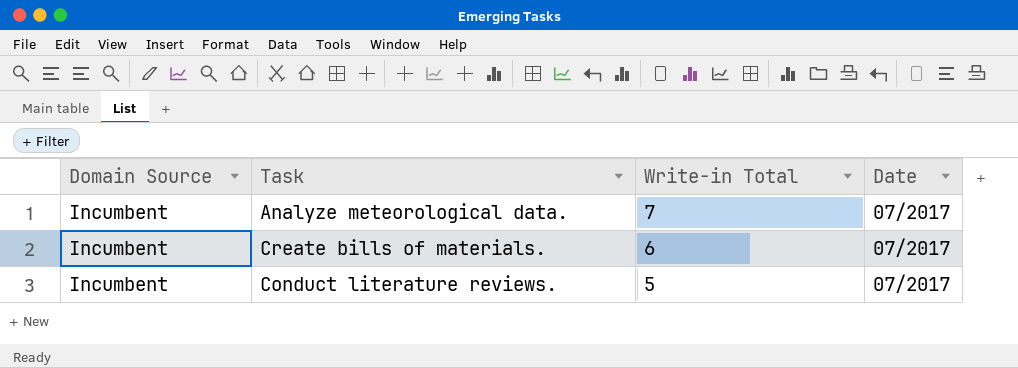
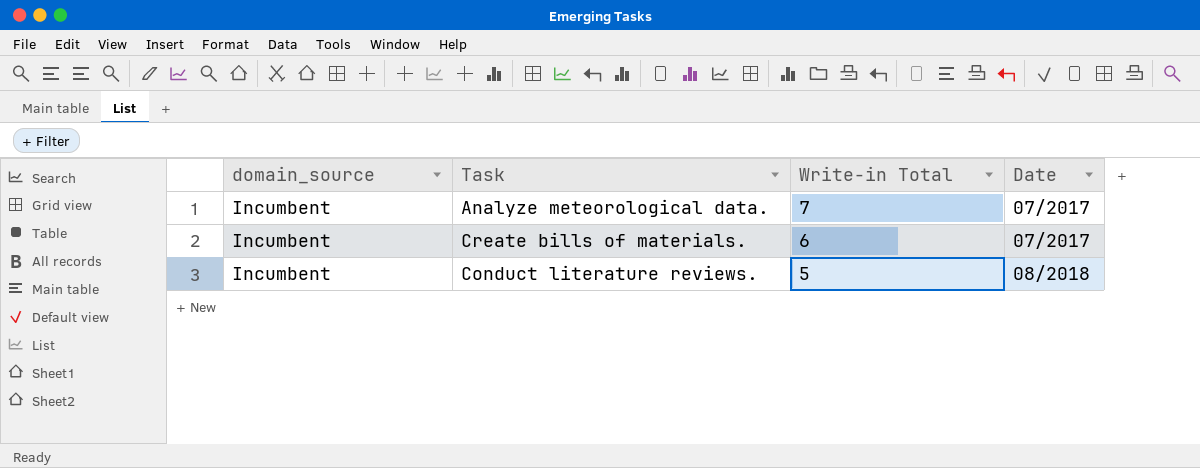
column name: Domain Source -> domain_source
Conduct literature reviews. | Date: 07/2017 -> 08/2018

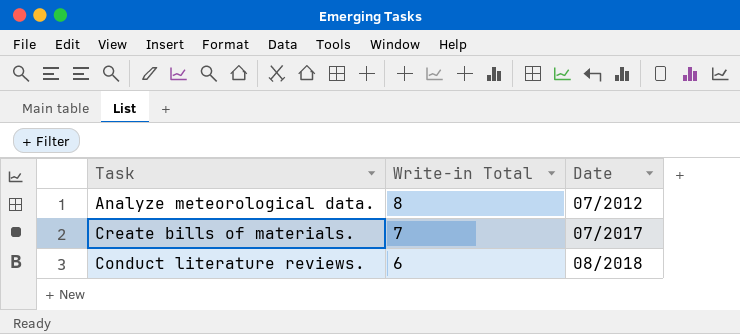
column domain_source | position: 1 -> none
Analyze meteorological data. | Write-in Total: 7 -> 8
Analyze meteorological data. | Date: 07/2017 -> 07/2012
Create bills of materials. | Write-in Total: 6 -> 7
Conduct literature reviews. | Write-in Total: 5 -> 6

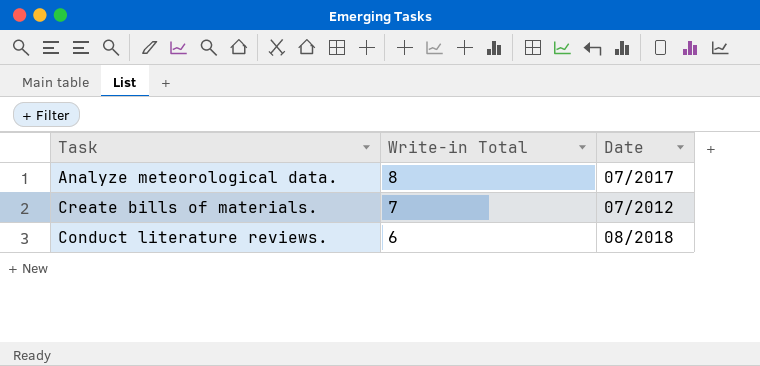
Analyze meteorological data. | Date: 07/2012 -> 07/2017
Create bills of materials. | Date: 07/2017 -> 07/2012

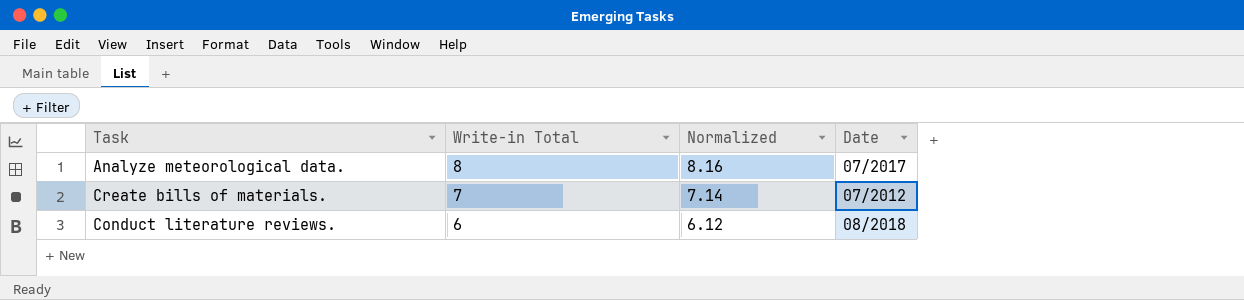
column Normalized | formula: none -> [Write-in Total] * 1.02

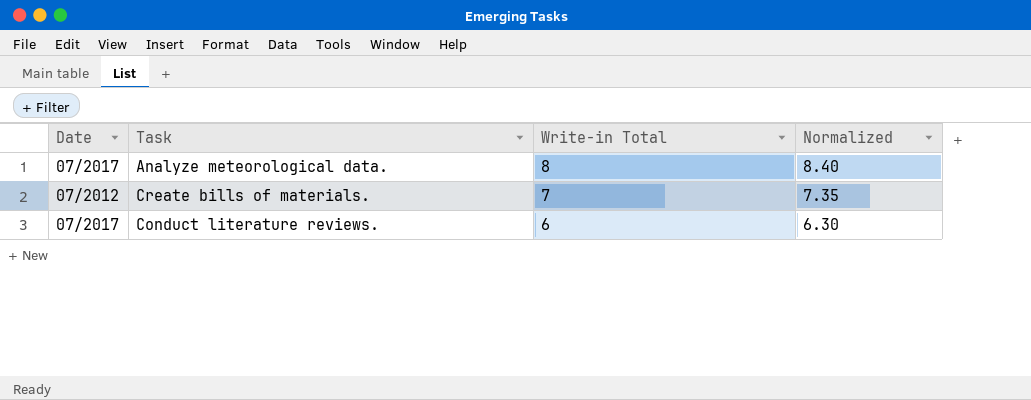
column Date | position: 4 -> 1
column Normalized | formula: [Write-in Total] * 1.02 -> [Write-in Total] * 1.05
Conduct literature reviews. | Date: 08/2018 -> 07/2017

